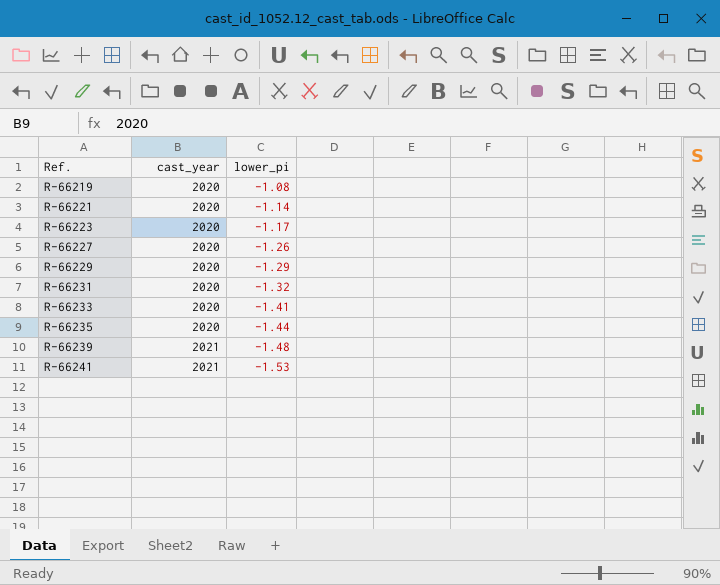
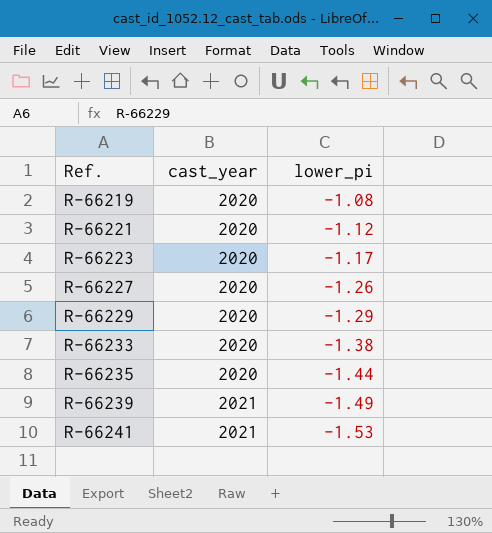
row R-66231: 2020 | -1.32 -> none
R-66221 | lower_pi: -1.14 -> -1.12
R-66233 | lower_pi: -1.41 -> -1.38
R-66239 | lower_pi: -1.48 -> -1.49

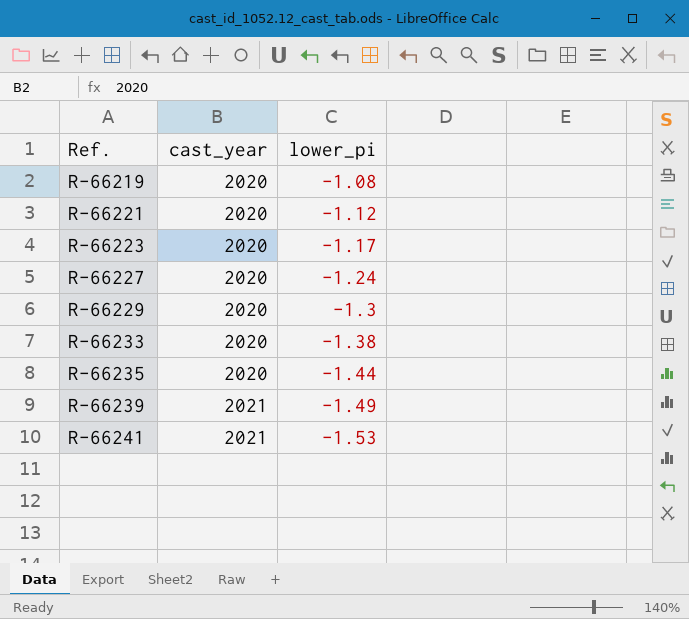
R-66227 | lower_pi: -1.26 -> -1.24
R-66229 | lower_pi: -1.29 -> -1.3

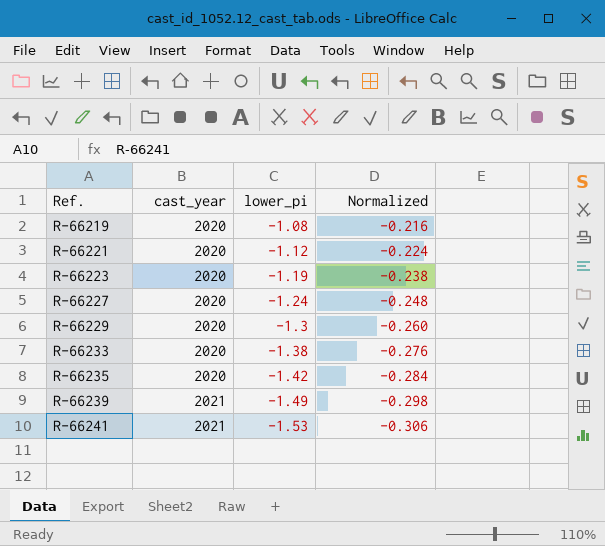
column Normalized | formula: none -> [lower_pi] * 0.2
R-66223 | lower_pi: -1.17 -> -1.19
R-66235 | lower_pi: -1.44 -> -1.42

